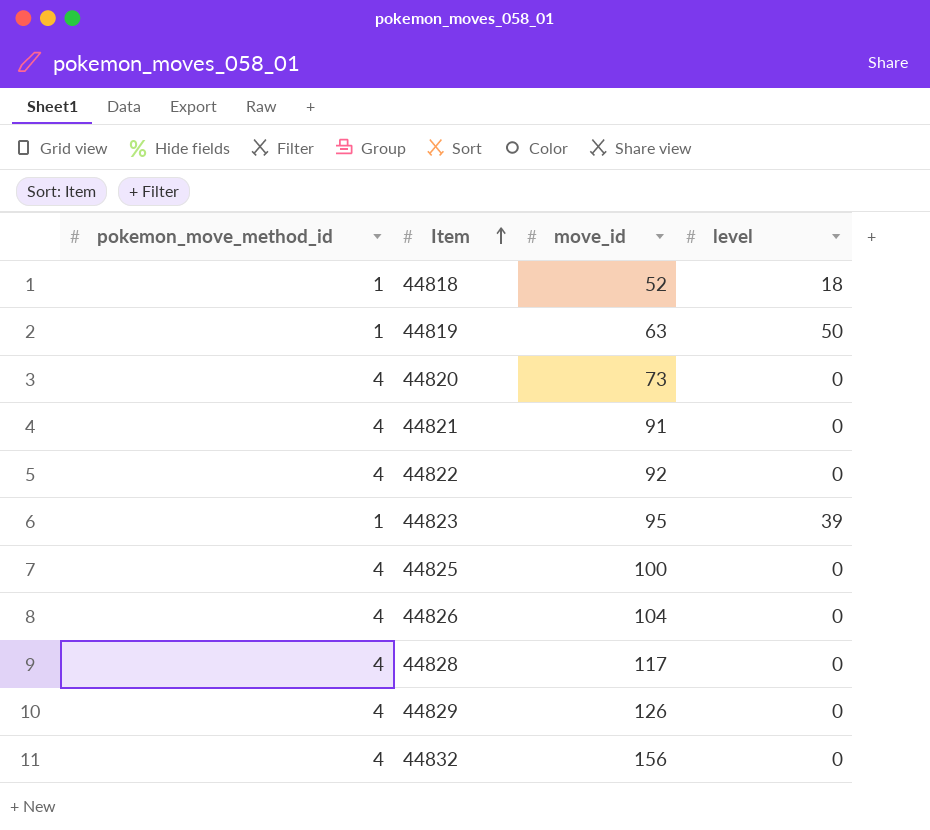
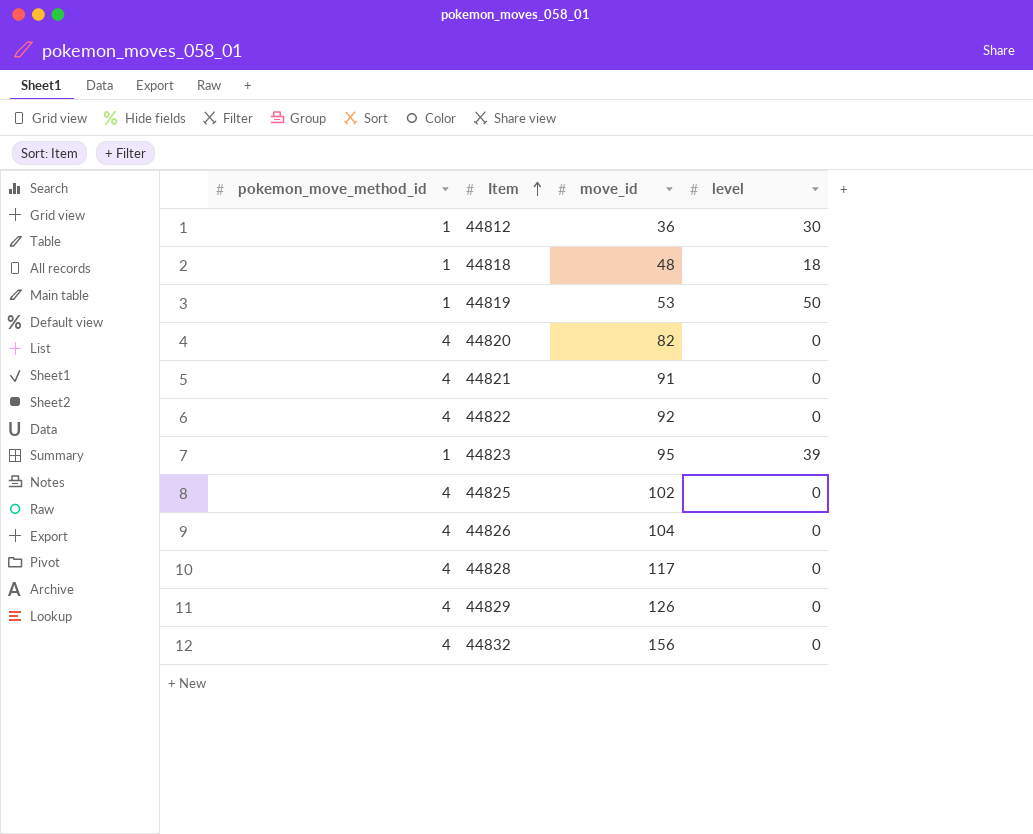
row 44812: none -> 1 | 36 | 30
44818 | move_id: 52 -> 48
44819 | move_id: 63 -> 53
44820 | move_id: 73 -> 82
44825 | move_id: 100 -> 102

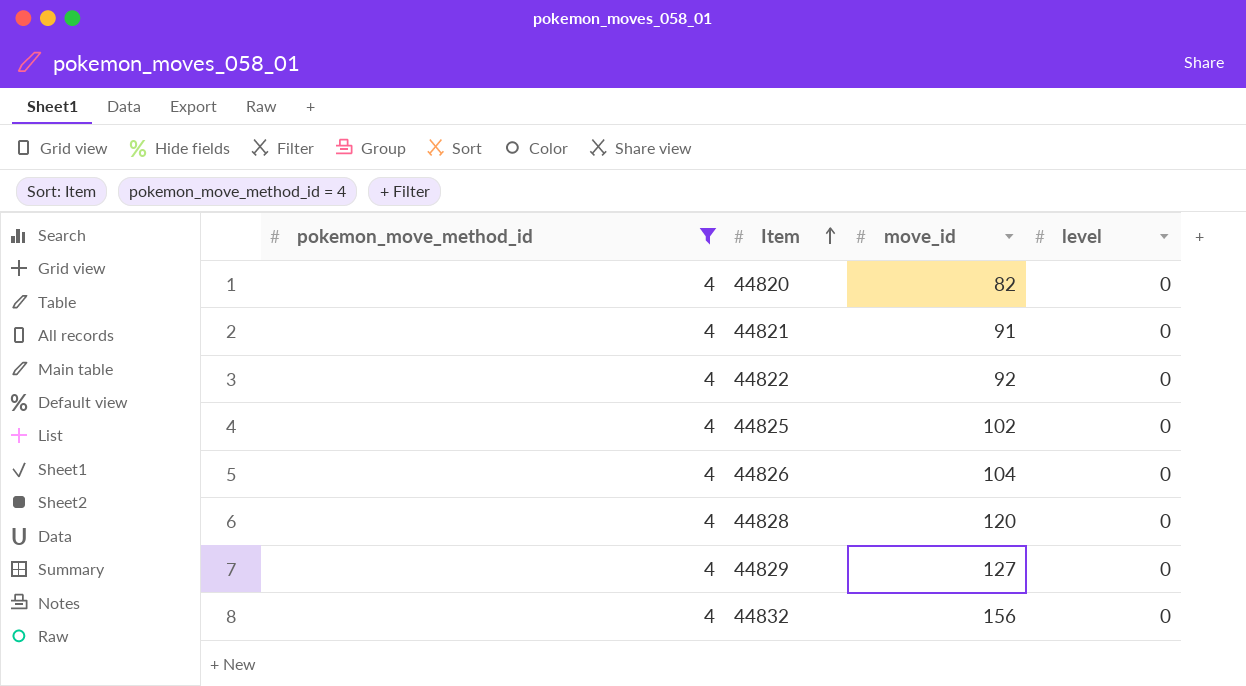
filter: none -> pokemon_move_method_id = 4
44828 | move_id: 117 -> 120
44829 | move_id: 126 -> 127

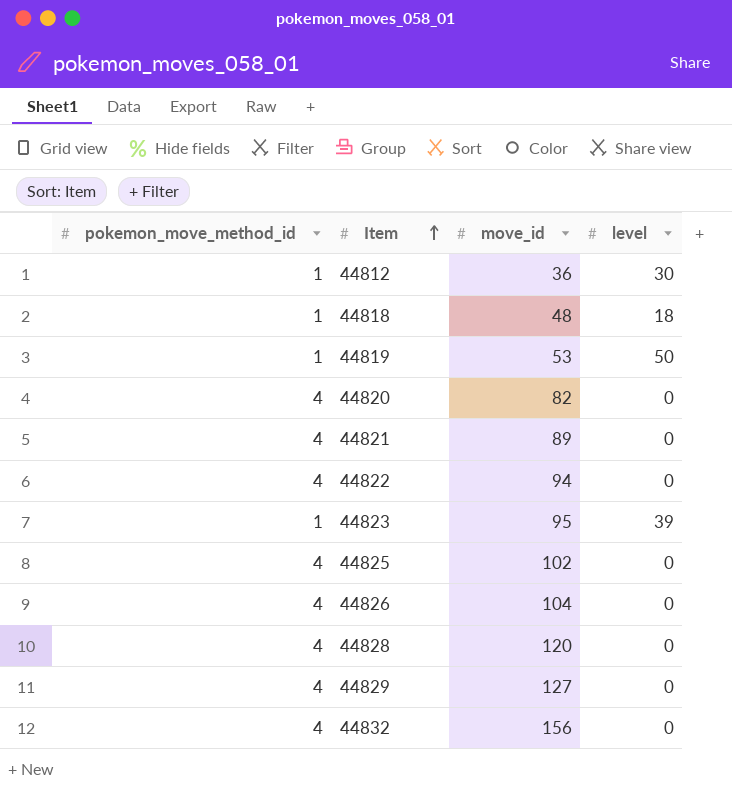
filter: pokemon_move_method_id = 4 -> none
44821 | move_id: 91 -> 89
44822 | move_id: 92 -> 94

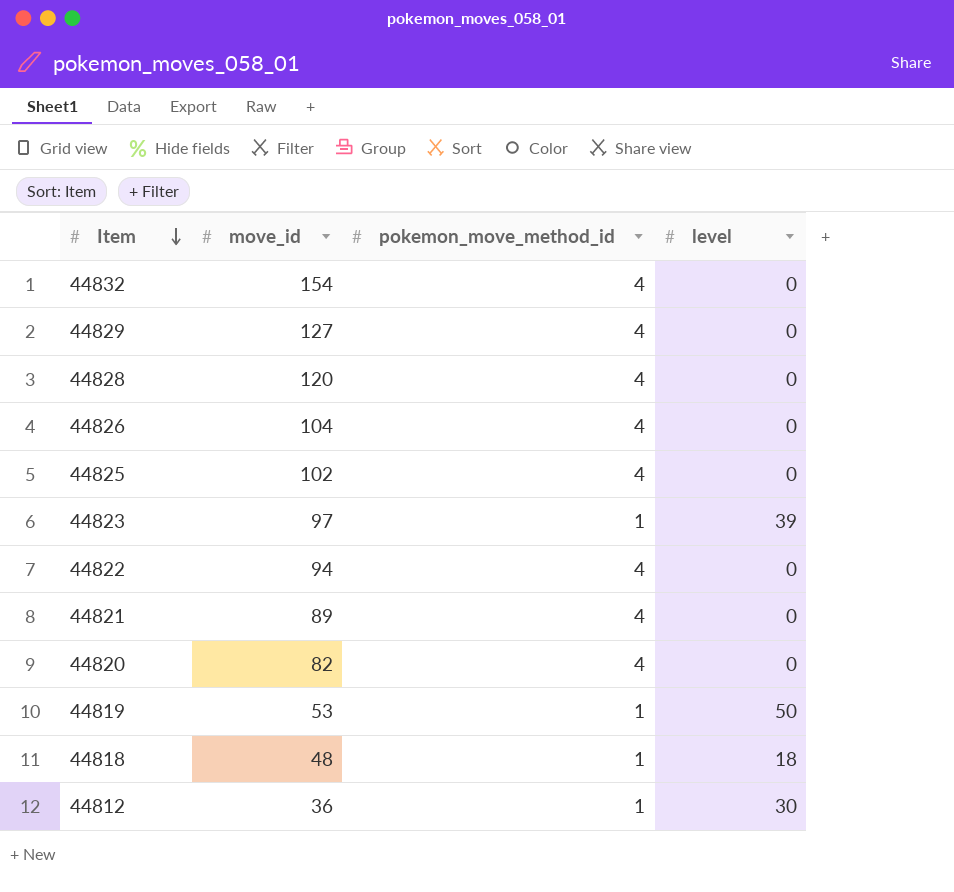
row order: Item ascending -> Item descending
column pokemon_move_method_id | position: 1 -> 3
44832 | move_id: 156 -> 154
44823 | move_id: 95 -> 97

